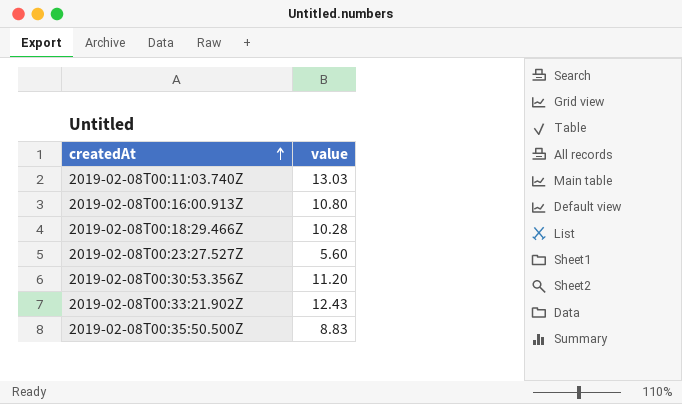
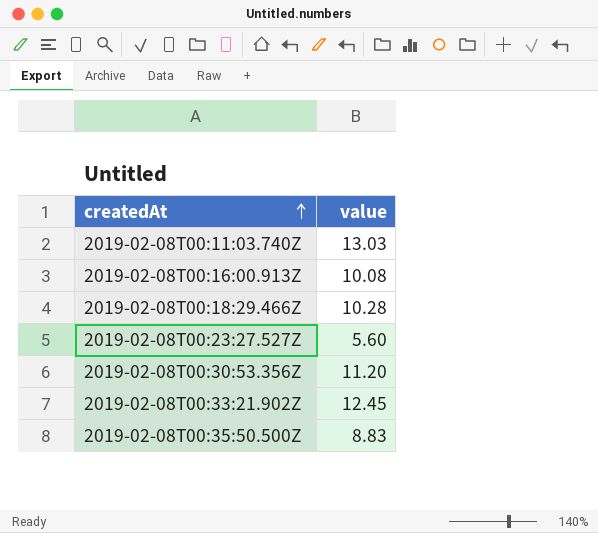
2019-02-08T00:16:00.913Z | value: 10.80 -> 10.08
2019-02-08T00:33:21.902Z | value: 12.43 -> 12.45

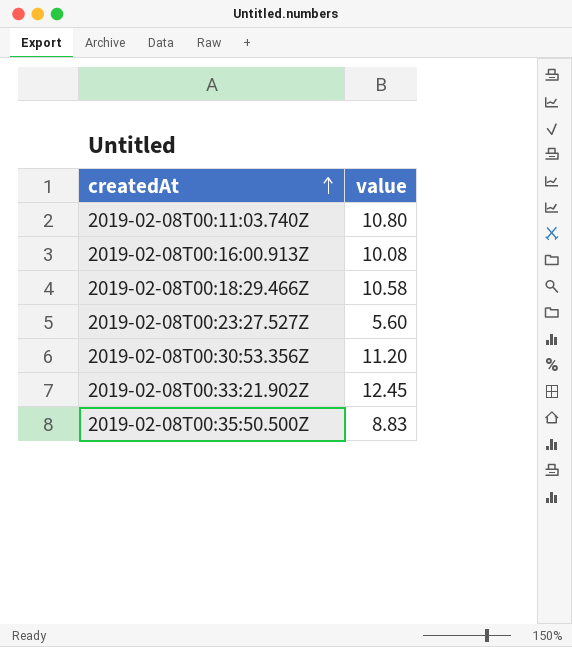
2019-02-08T00:11:03.740Z | value: 13.03 -> 10.80
2019-02-08T00:18:29.466Z | value: 10.28 -> 10.58

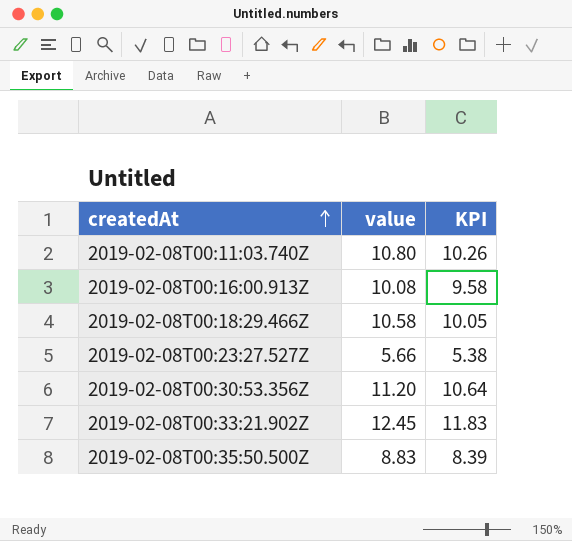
column KPI | formula: none -> [value] * 0.95
2019-02-08T00:23:27.527Z | value: 5.60 -> 5.66

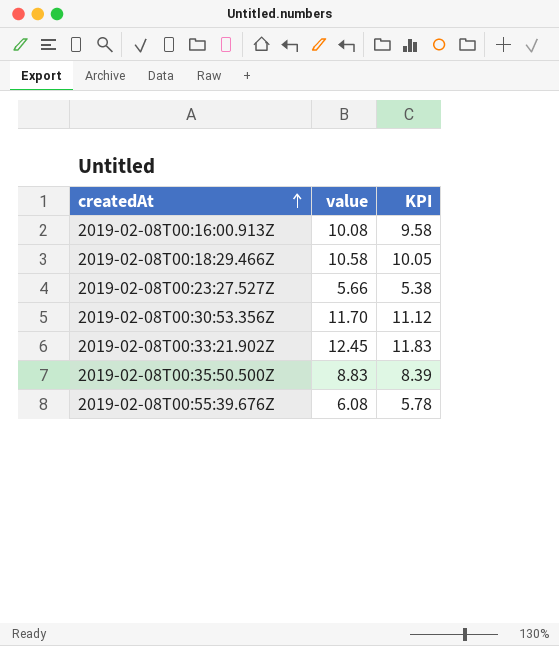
row 2019-02-08T00:11:03.740Z: 10.80 | 10.26 -> none
2019-02-08T00:30:53.356Z | value: 11.20 -> 11.70
2019-02-08T00:30:53.356Z | KPI: 10.64 -> 11.12
row 2019-02-08T00:55:39.676Z: none -> 6.08 | 5.78

